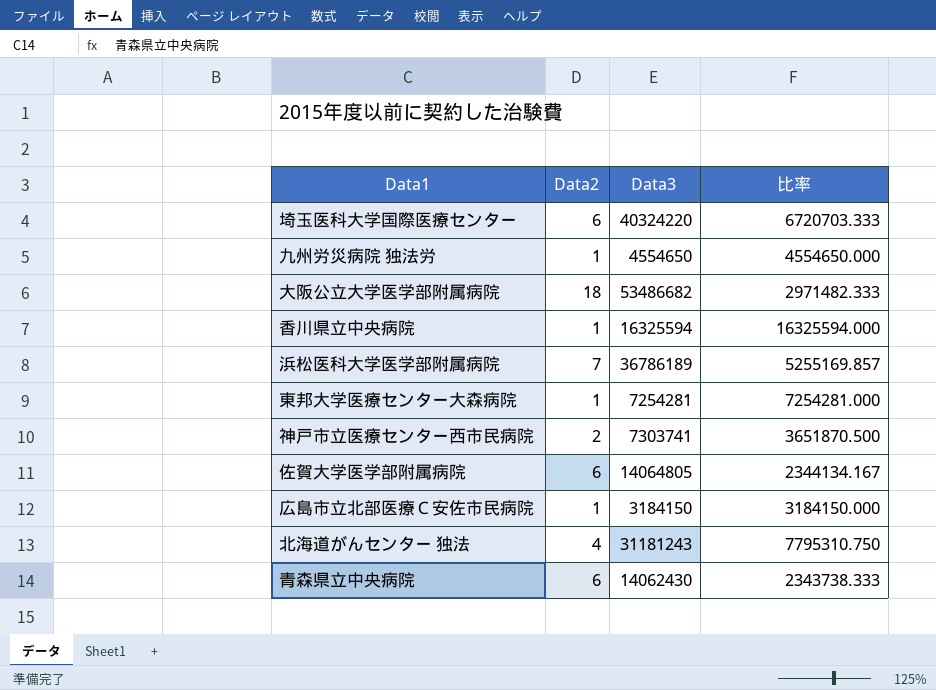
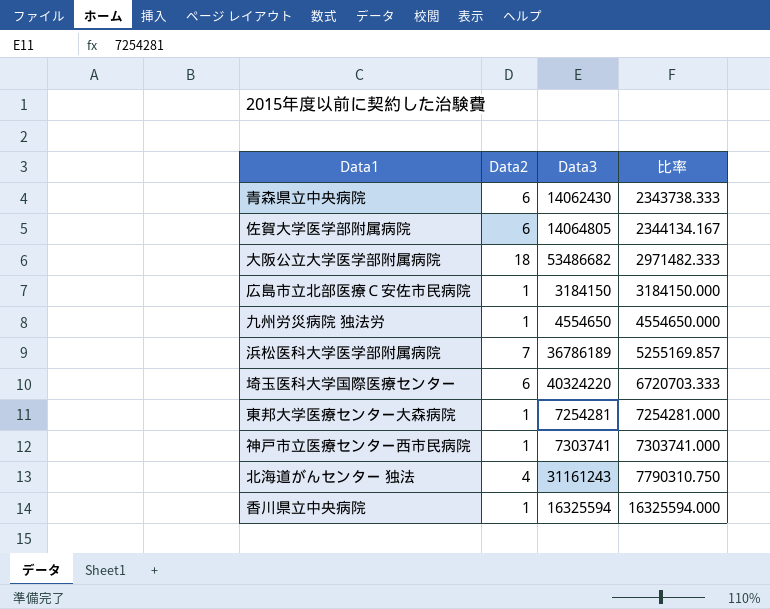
row order: none -> 比率 ascending
神戸市立医療センター西市民病院 | Data2: 2 -> 1
神戸市立医療センター西市民病院 | 比率: 3651870.500 -> 7303741.000
北海道がんセンター 独法 | Data3: 31181243 -> 31161243
北海道がんセンター 独法 | 比率: 7795310.750 -> 7790310.750

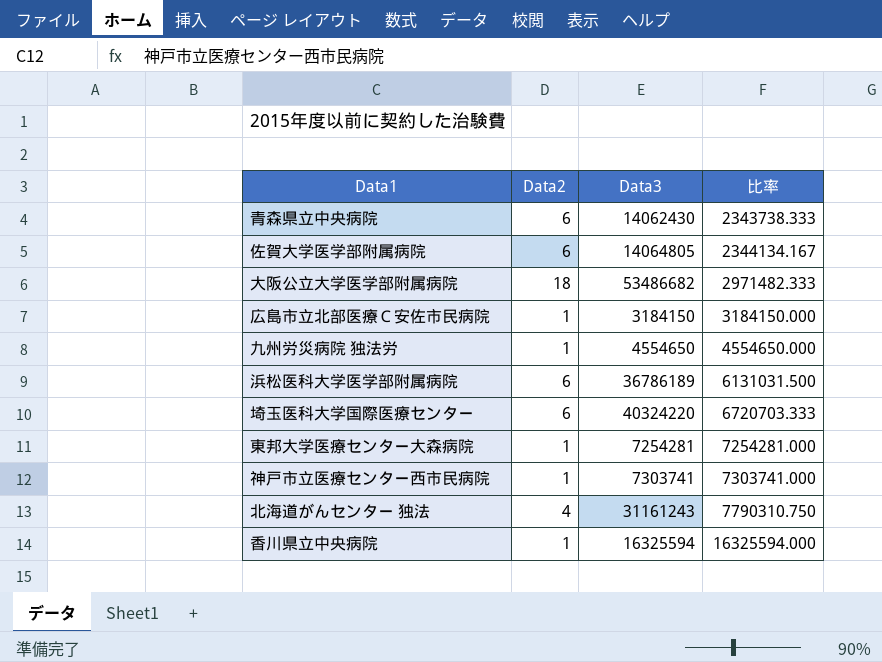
浜松医科大学医学部附属病院 | Data2: 7 -> 6
浜松医科大学医学部附属病院 | 比率: 5255169.857 -> 6131031.500

